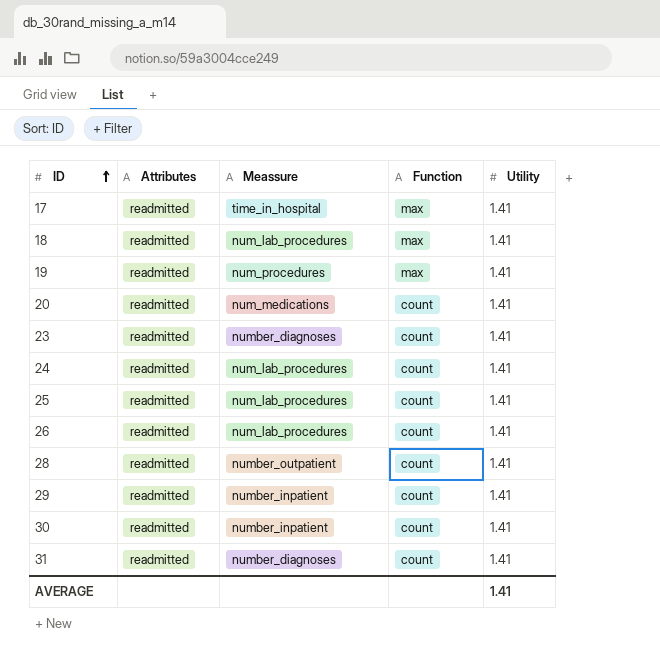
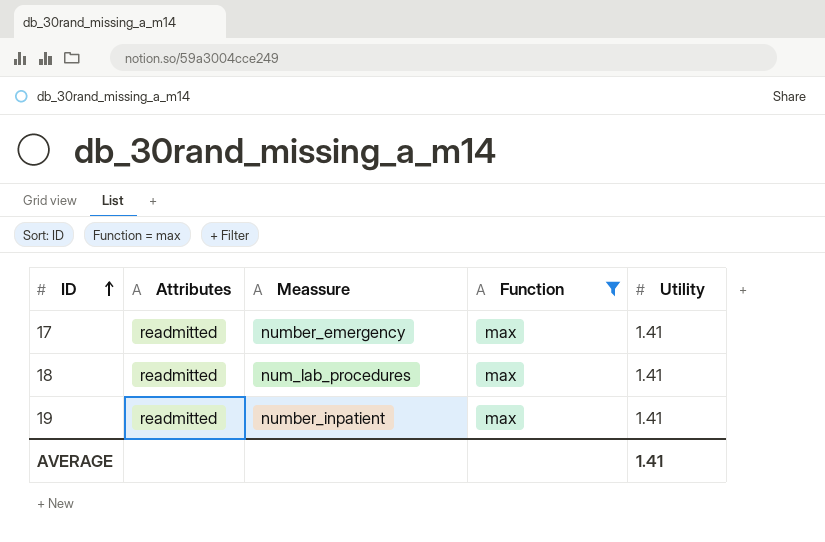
filter: none -> Function = max
17 | Meassure: time_in_hospital -> number_emergency
19 | Meassure: num_procedures -> number_inpatient

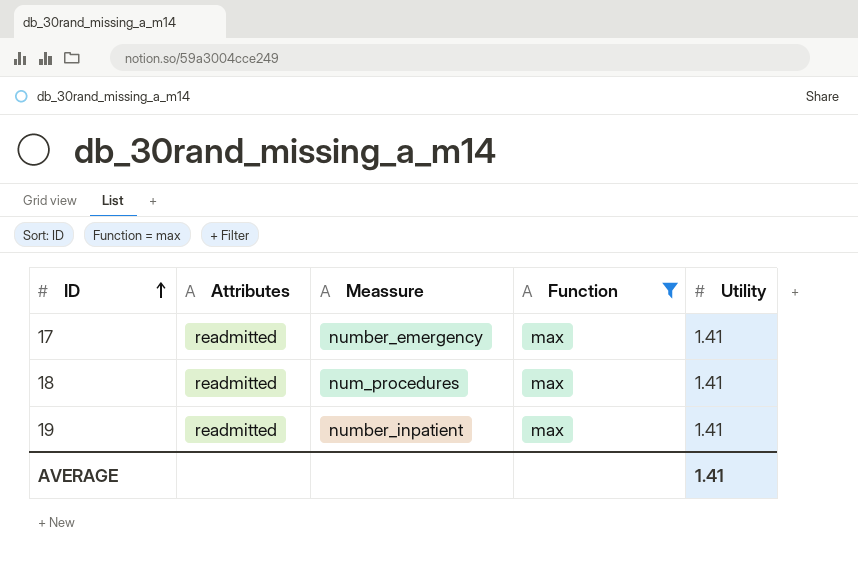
18 | Meassure: num_lab_procedures -> num_procedures

